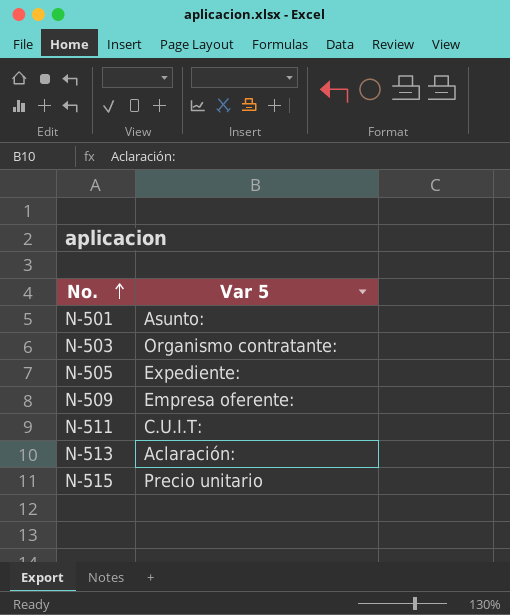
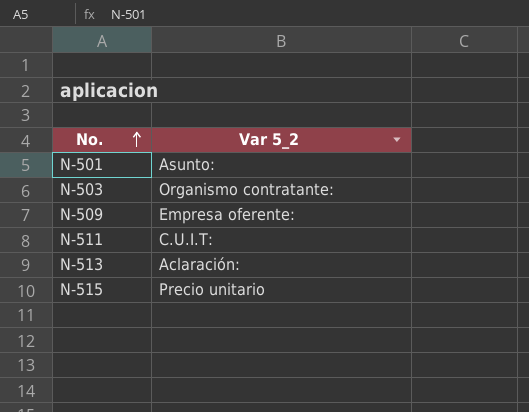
column name: Var 5 -> Var 5_2
row N-505: Expediente: -> none

